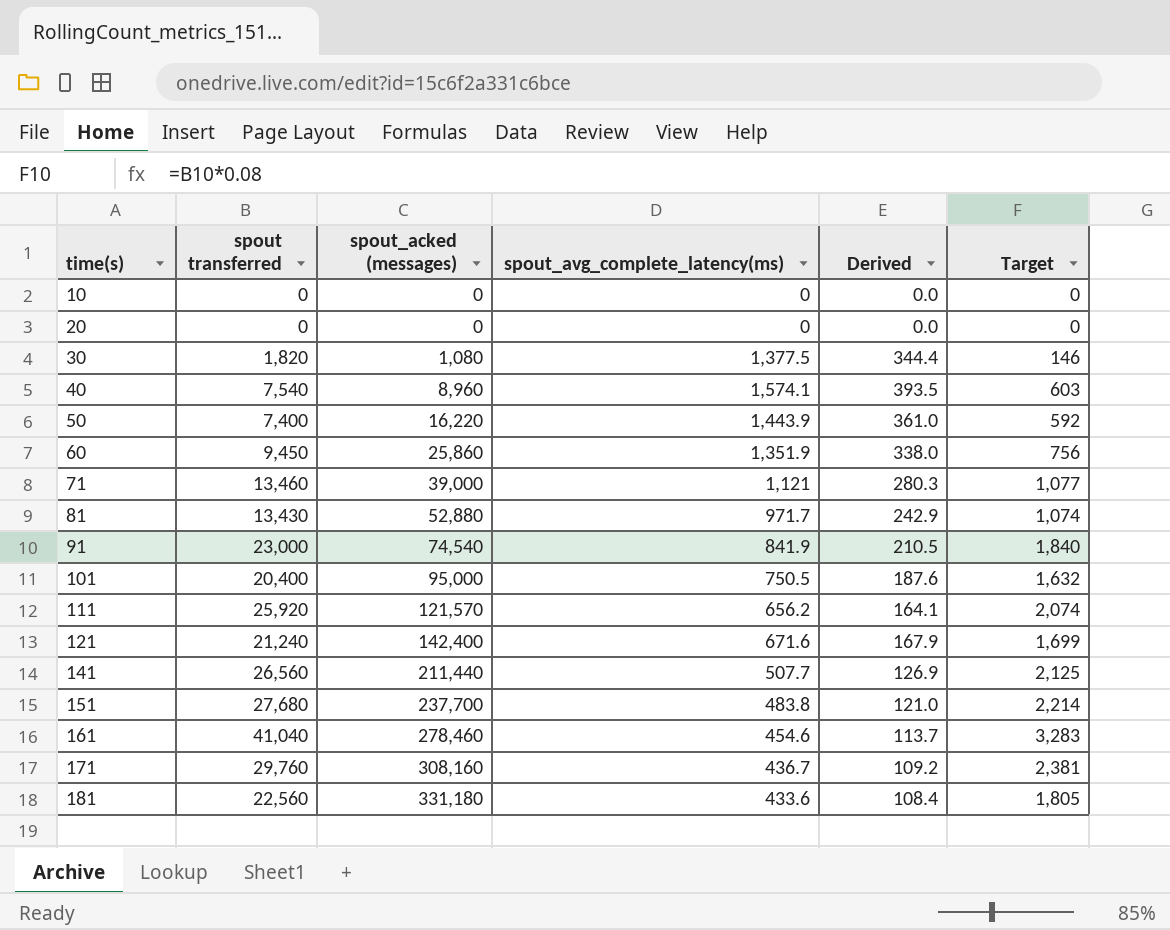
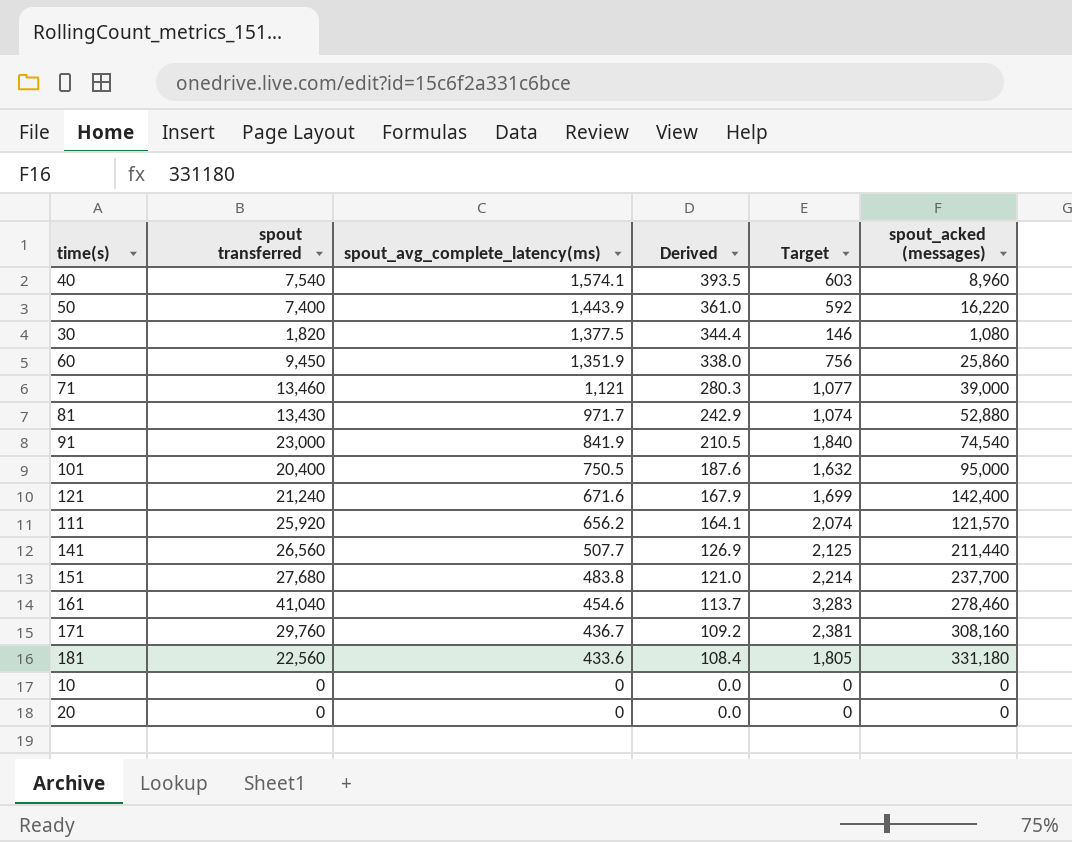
row order: time(s) ascending -> spout_avg_complete_latency(ms) descending
column spout_acked (messages) | position: 3 -> 6

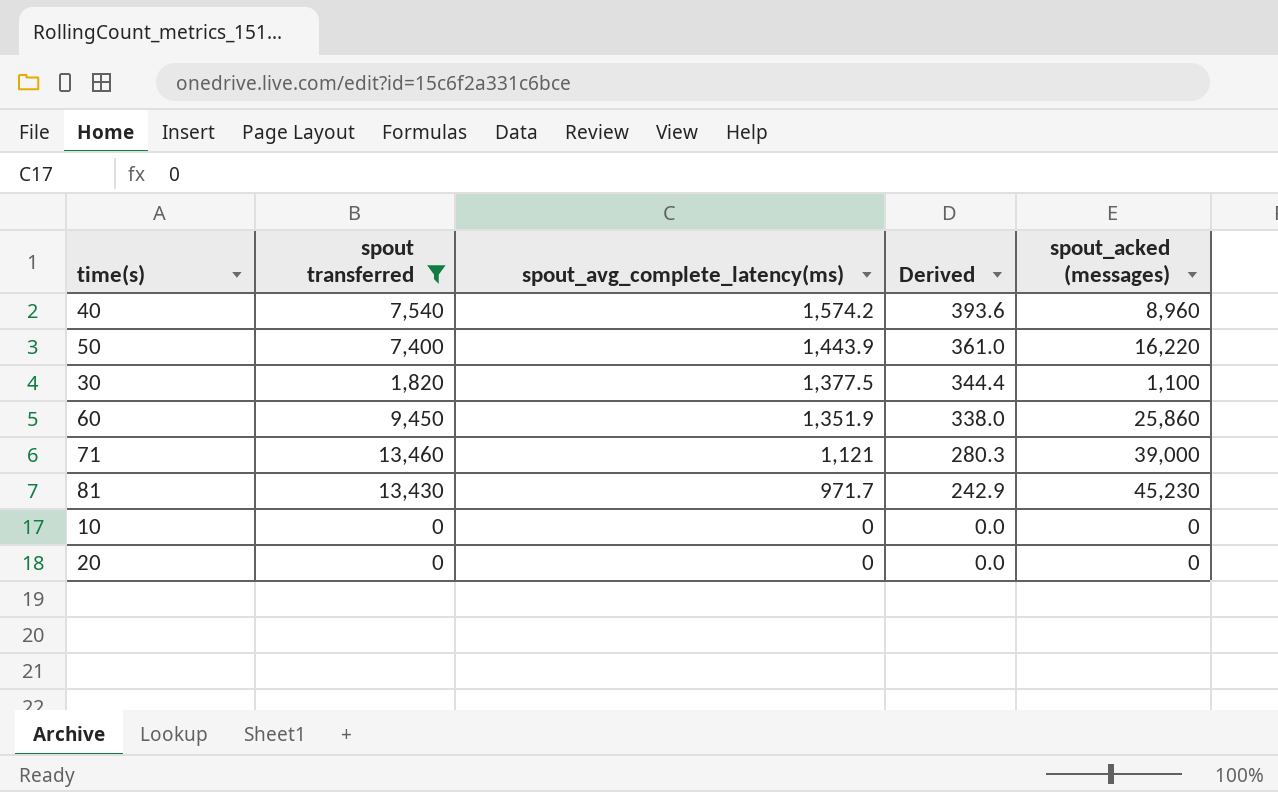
filter: none -> spout transferred <= 13,460
column Target | formula: [spout transferred] * 0.08 -> none
40 | spout_avg_complete_latency(ms): 1,574.1 -> 1,574.2
40 | Derived: 393.5 -> 393.6
30 | spout_acked (messages): 1,080 -> 1,100
81 | spout_acked (messages): 52,880 -> 45,230

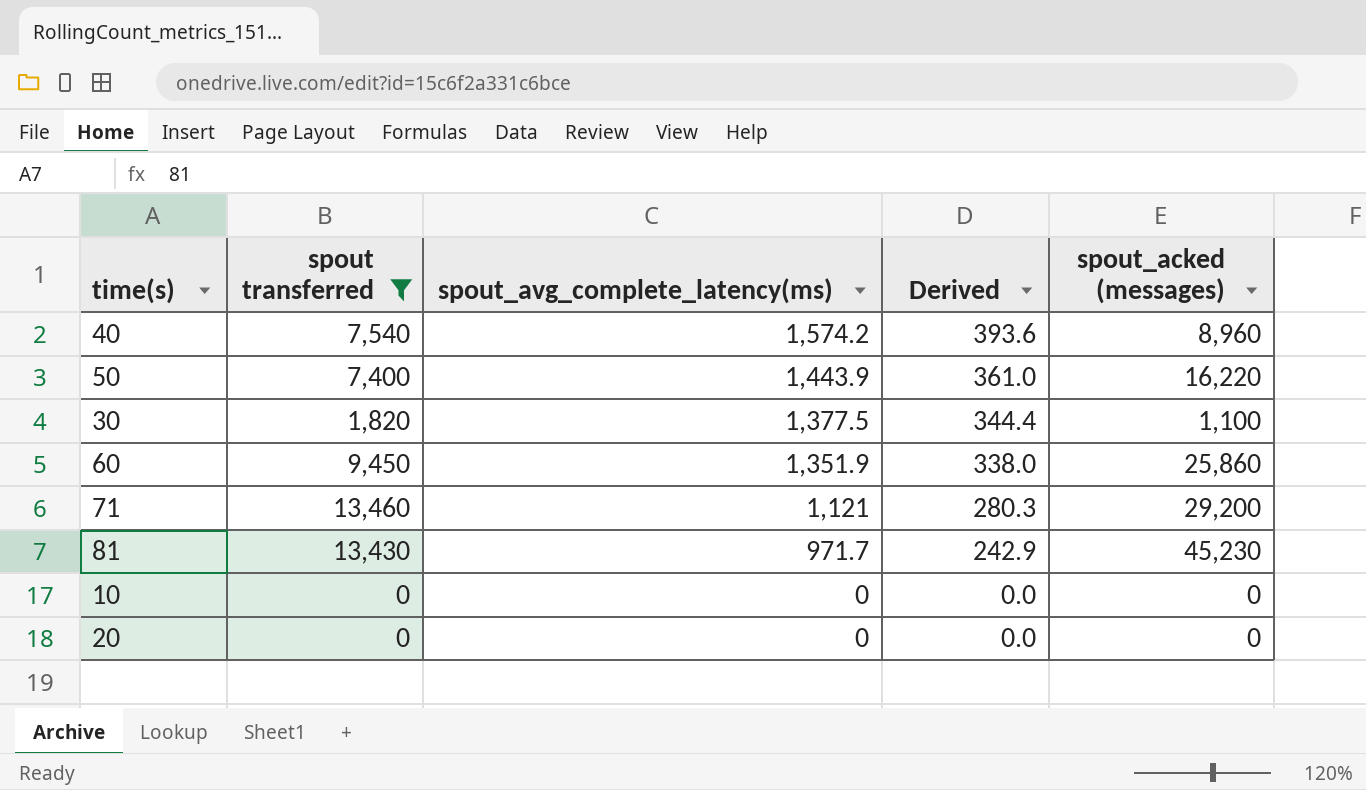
71 | spout_acked (messages): 39,000 -> 29,200

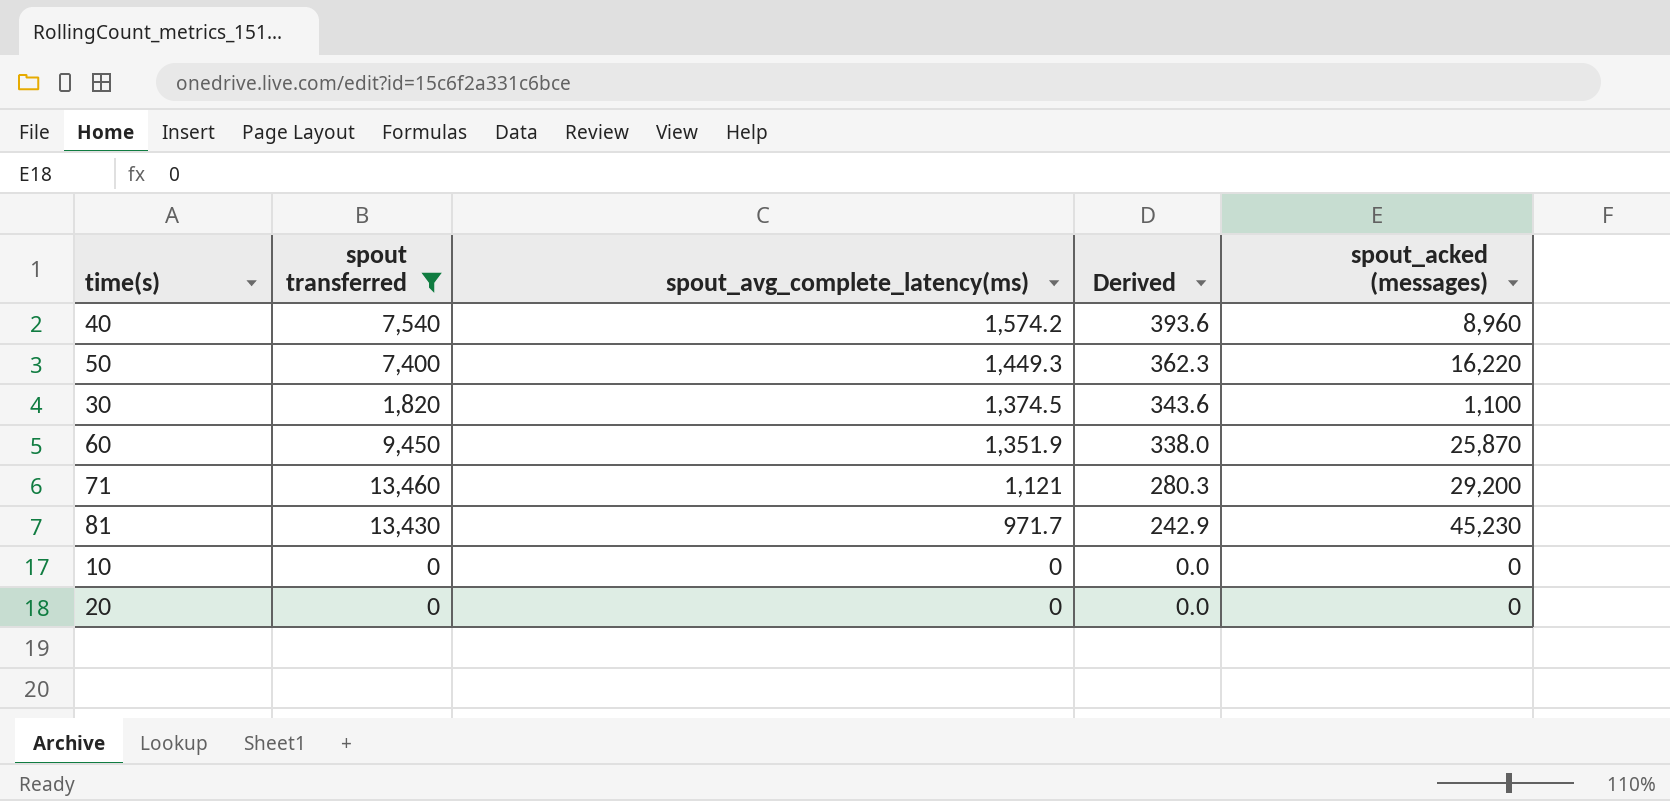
50 | spout_avg_complete_latency(ms): 1,443.9 -> 1,449.3
50 | Derived: 361.0 -> 362.3
30 | spout_avg_complete_latency(ms): 1,377.5 -> 1,374.5
30 | Derived: 344.4 -> 343.6
60 | spout_acked (messages): 25,860 -> 25,870

